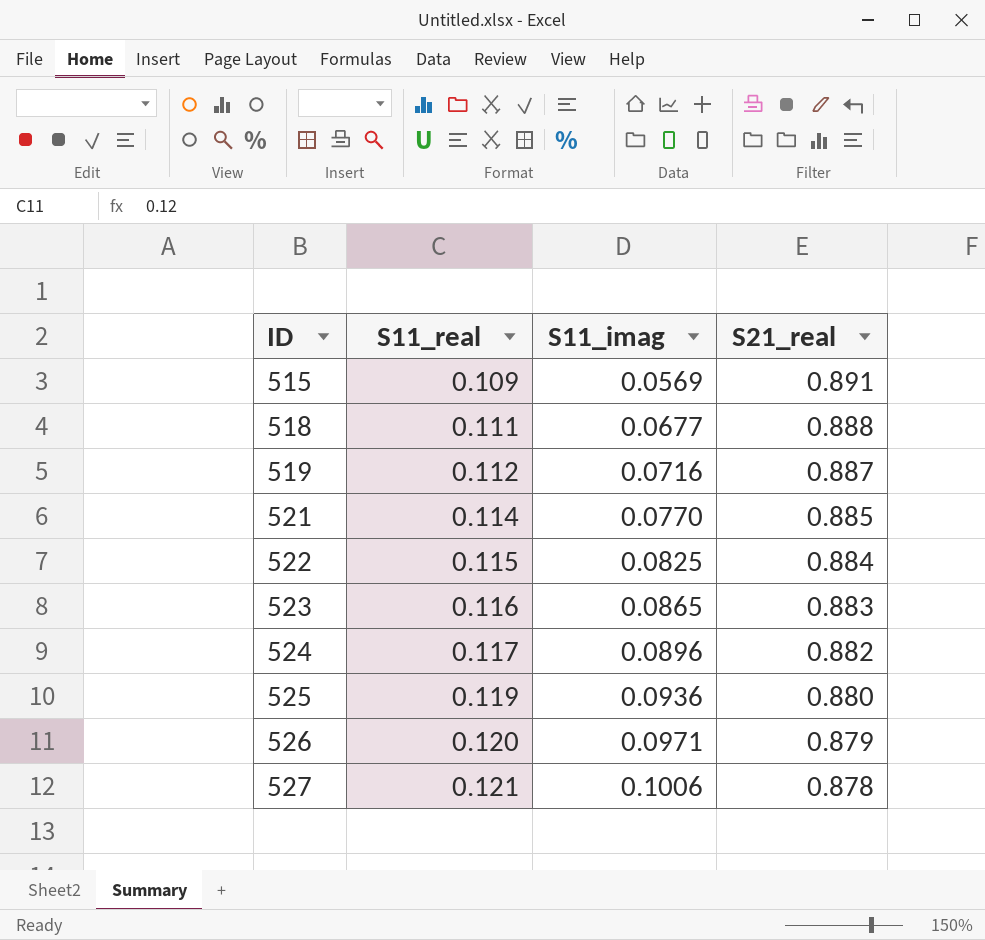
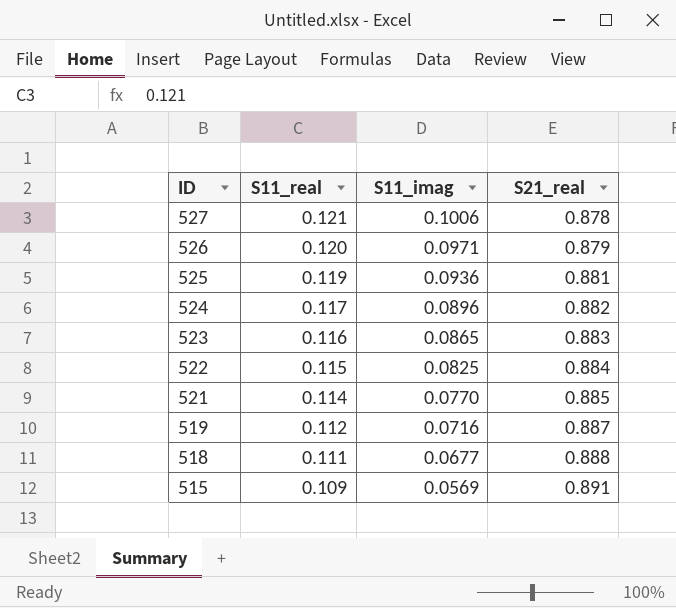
row order: ID ascending -> ID descending
525 | S21_real: 0.880 -> 0.881

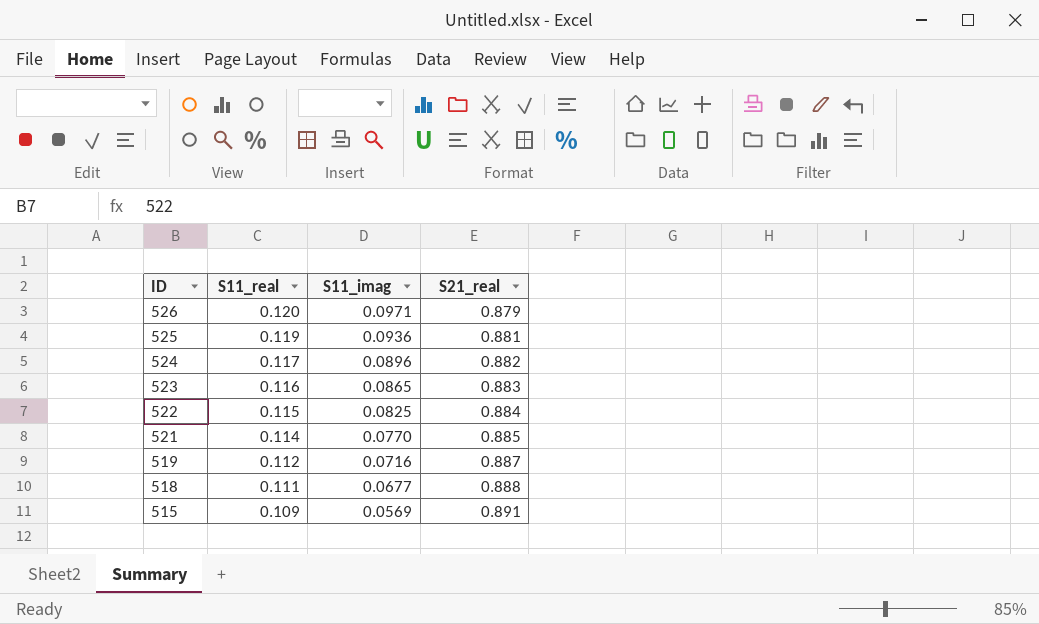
row 527: 0.121 | 0.1006 | 0.878 -> none

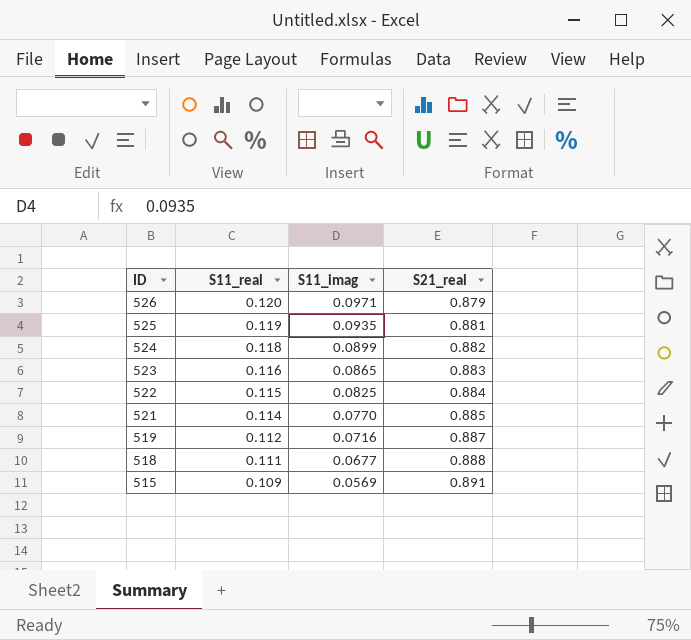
525 | S11_imag: 0.0936 -> 0.0935
524 | S11_real: 0.117 -> 0.118
524 | S11_imag: 0.0896 -> 0.0899

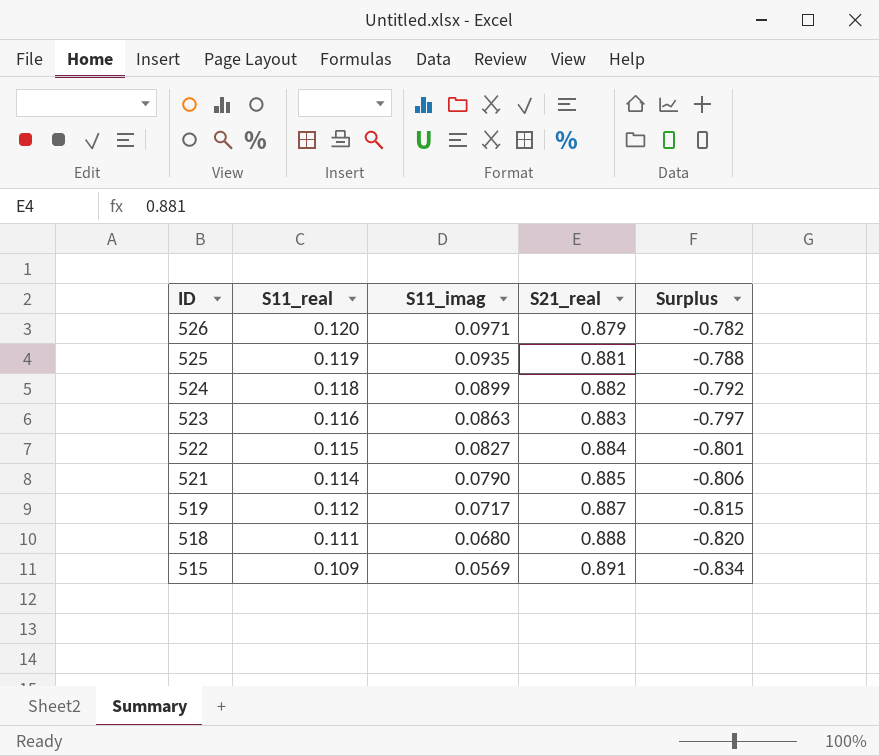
column Surplus | formula: none -> [S11_imag] - [S21_real]
523 | S11_imag: 0.0865 -> 0.0863
522 | S11_imag: 0.0825 -> 0.0827
521 | S11_imag: 0.0770 -> 0.0790
519 | S11_imag: 0.0716 -> 0.0717
518 | S11_imag: 0.0677 -> 0.0680

